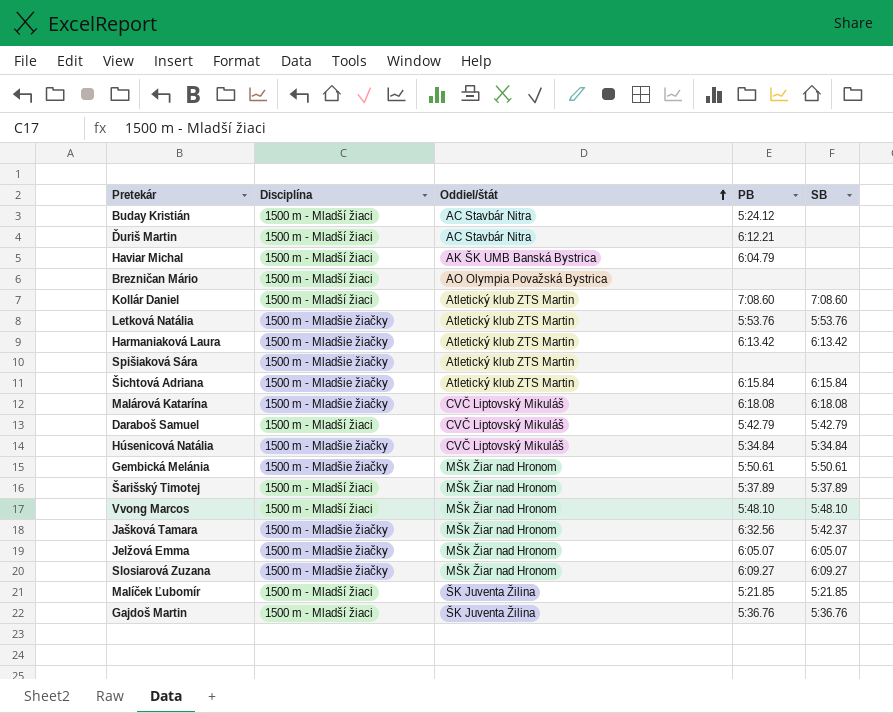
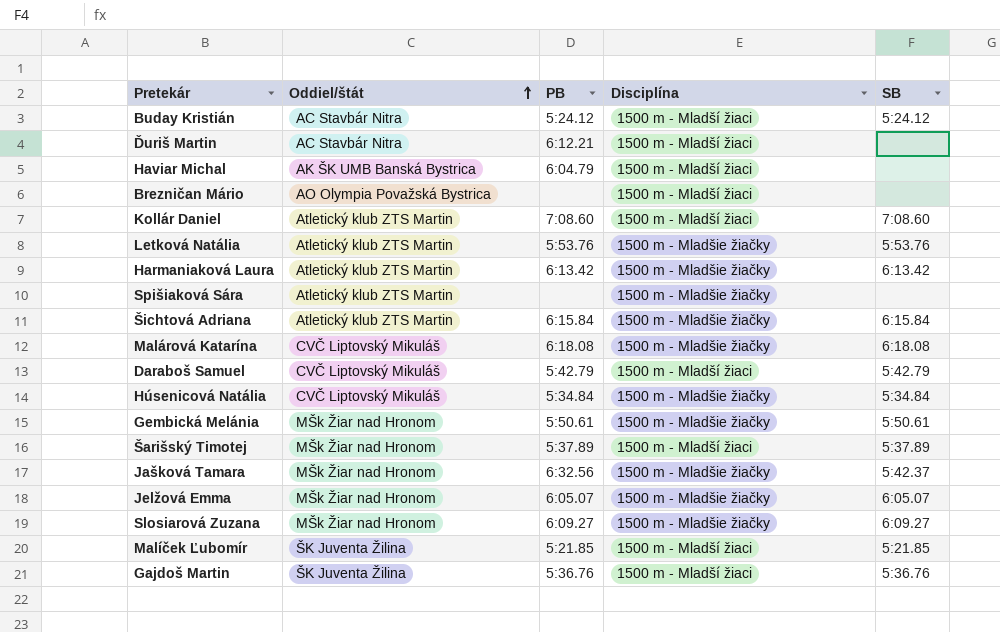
column Disciplína | position: 2 -> 4
row Vvong Marcos: 1500 m - Mladší žiaci | MŠk Žiar nad Hronom | 5:48.10 | 5:48.10 -> none
Buday Kristián | SB: none -> 5:24.12

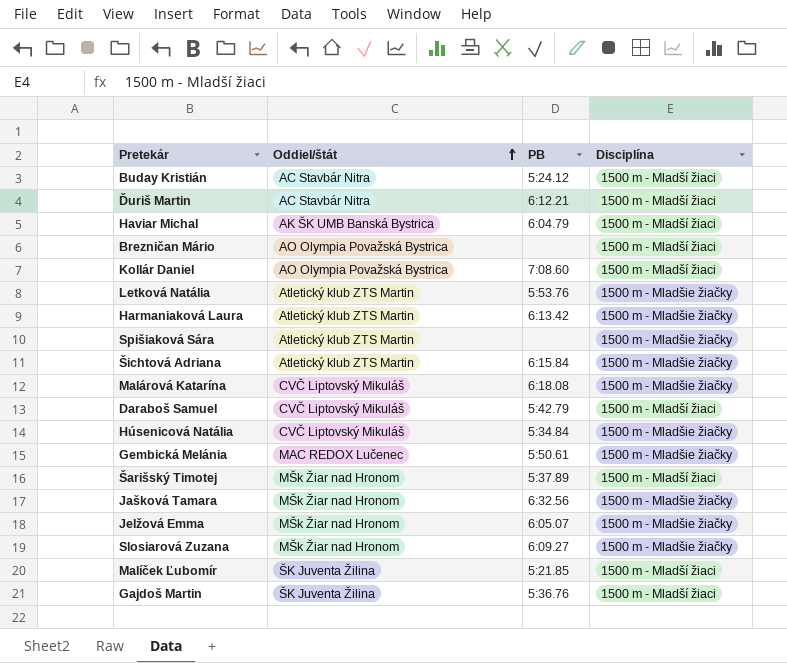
column SB | position: 5 -> none
Kollár Daniel | Oddiel/štát: Atletický klub ZTS Martin -> AO Olympia Považská Bystrica
Gembická Melánia | Oddiel/štát: MŠk Žiar nad Hronom -> MAC REDOX Lučenec

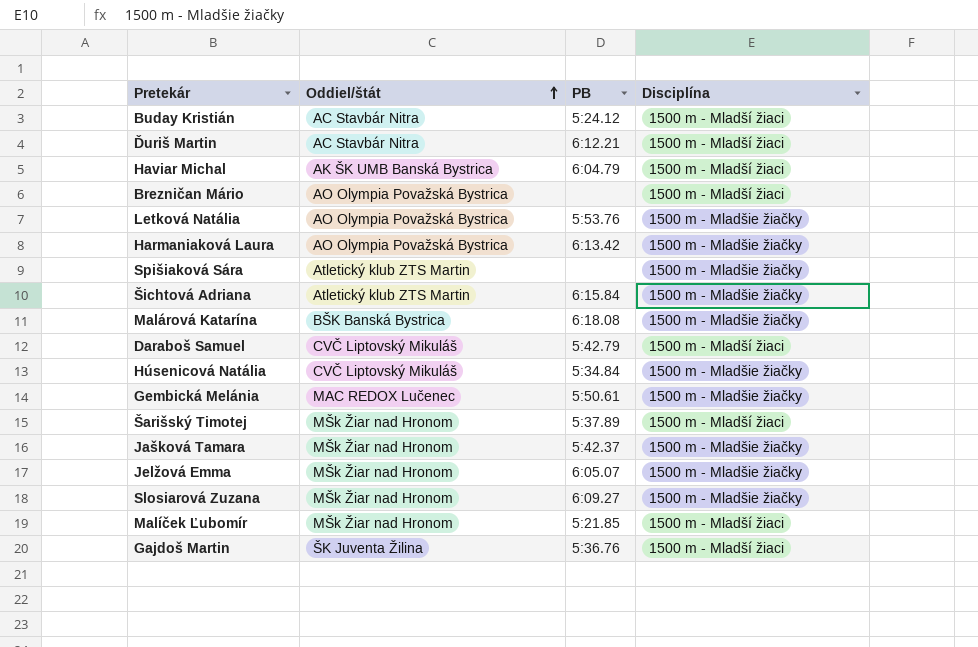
row Kollár Daniel: AO Olympia Považská Bystrica | 7:08.60 | 1500 m - Mladší žiaci -> none
Letková Natália | Oddiel/štát: Atletický klub ZTS Martin -> AO Olympia Považská Bystrica
Harmaniaková Laura | Oddiel/štát: Atletický klub ZTS Martin -> AO Olympia Považská Bystrica
Malárová Katarína | Oddiel/štát: CVČ Liptovský Mikuláš -> BŠK Banská Bystrica
Jašková Tamara | PB: 6:32.56 -> 5:42.37
Malíček Ľubomír | Oddiel/štát: ŠK Juventa Žilina -> MŠk Žiar nad Hronom

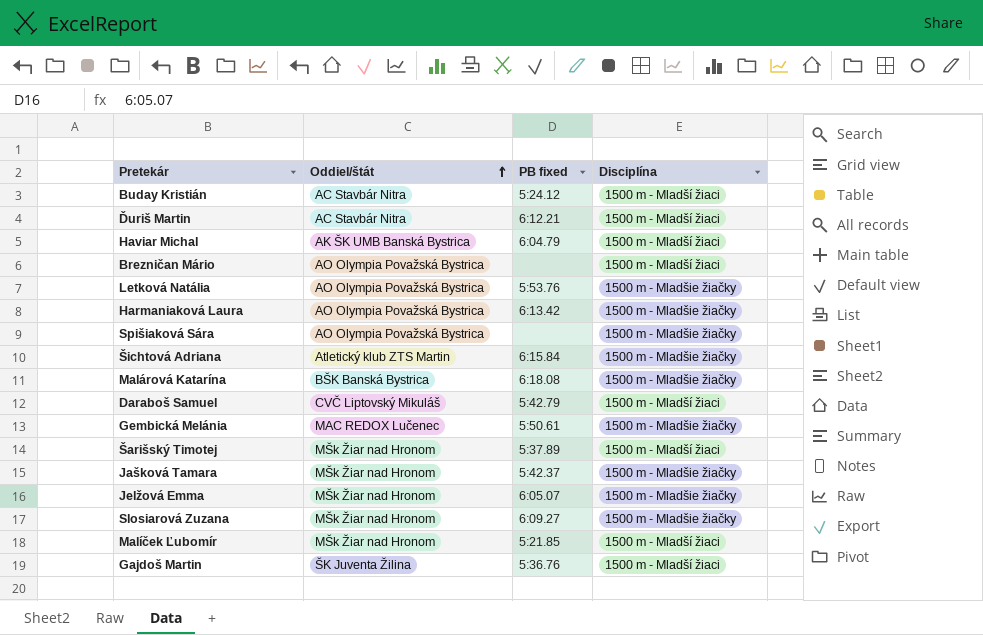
column name: PB -> PB fixed
row Húsenicová Natália: CVČ Liptovský Mikuláš | 5:34.84 | 1500 m - Mladšie žiačky -> none
Spišiaková Sára | Oddiel/štát: Atletický klub ZTS Martin -> AO Olympia Považská Bystrica

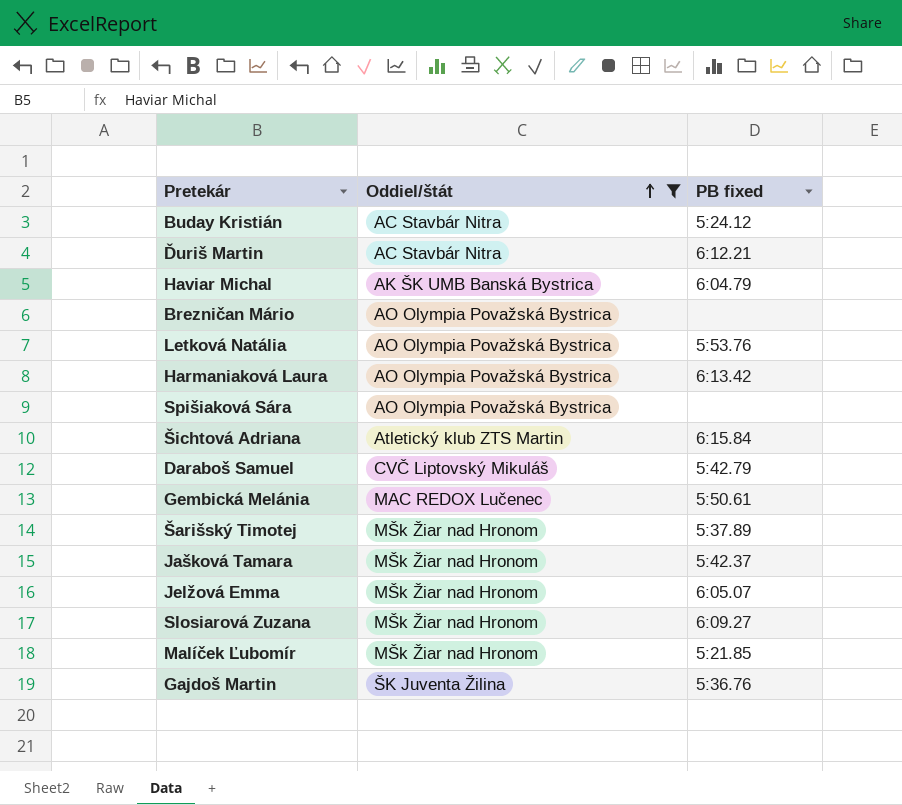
filter: none -> Oddiel/štát != BŠK Banská Bystrica
column Disciplína | position: 4 -> none

